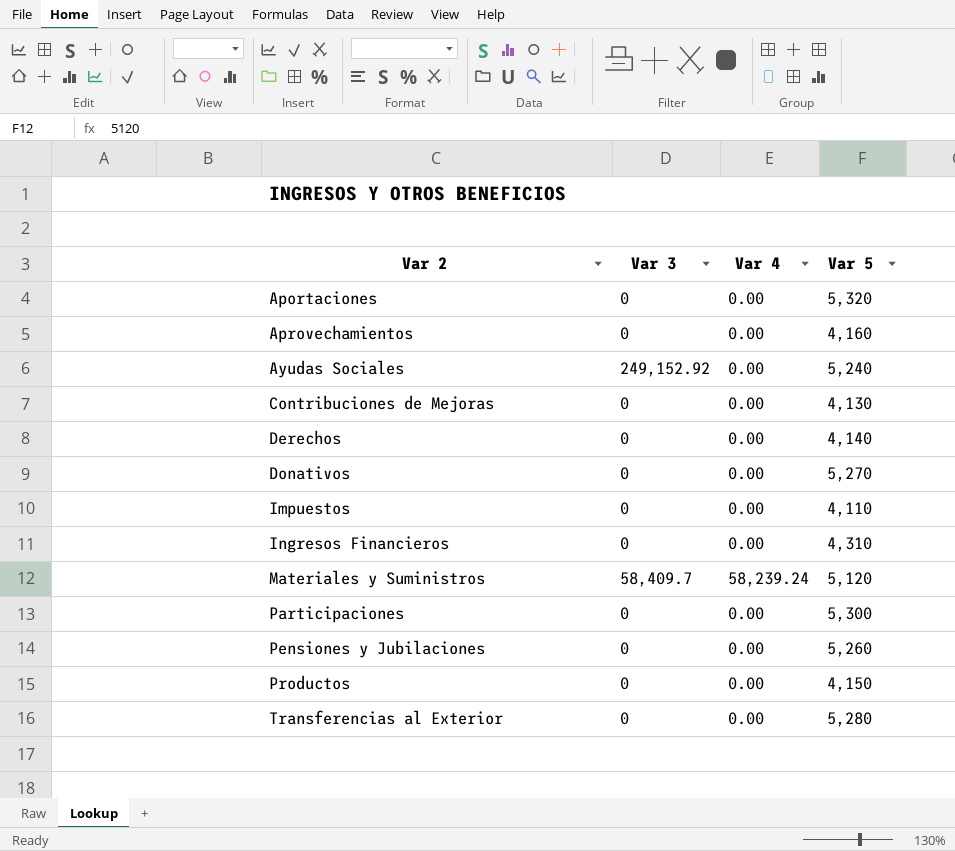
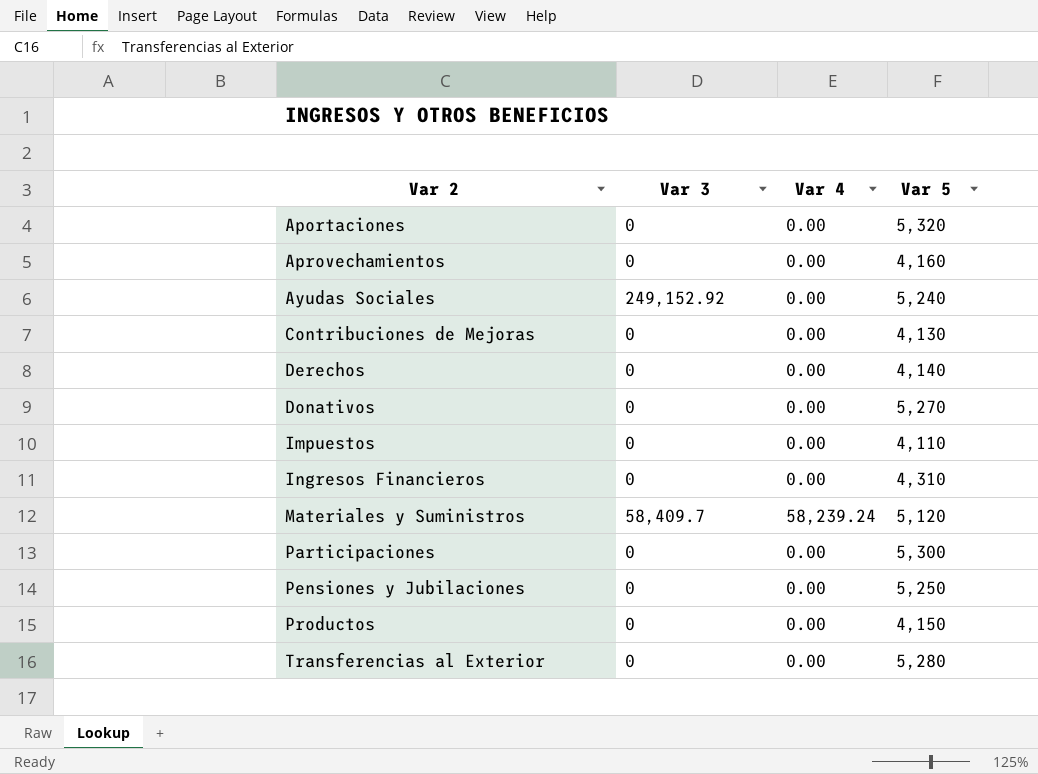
Pensiones y Jubilaciones | Var 5: 5,260 -> 5,250

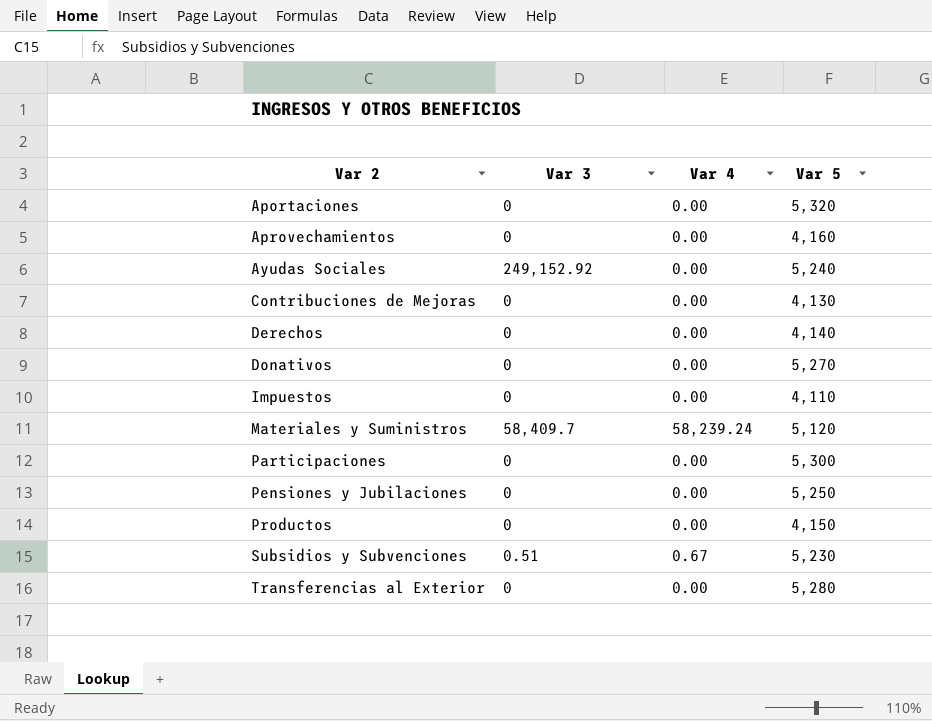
row Ingresos Financieros: 0 | 0.00 | 4,310 -> none
row Subsidios y Subvenciones: none -> 0.51 | 0.67 | 5,230

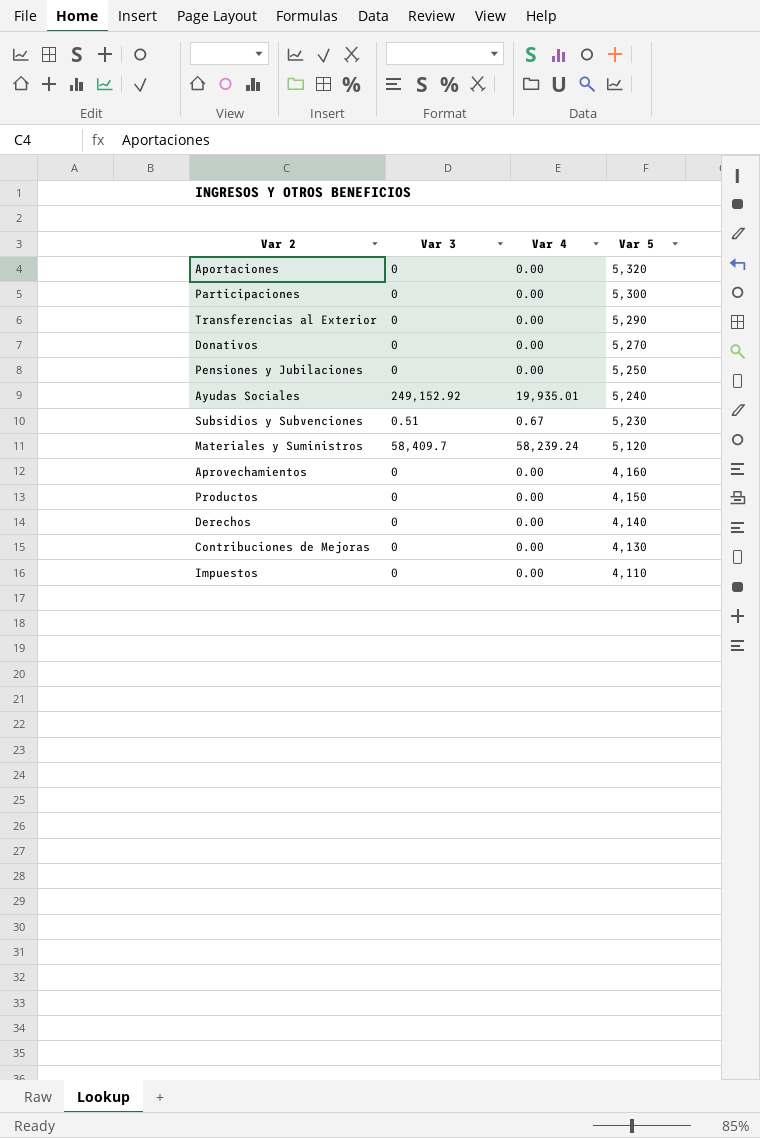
row order: Var 2 ascending -> Var 5 descending
Transferencias al Exterior | Var 5: 5,280 -> 5,290
Ayudas Sociales | Var 4: 0.00 -> 19,935.01

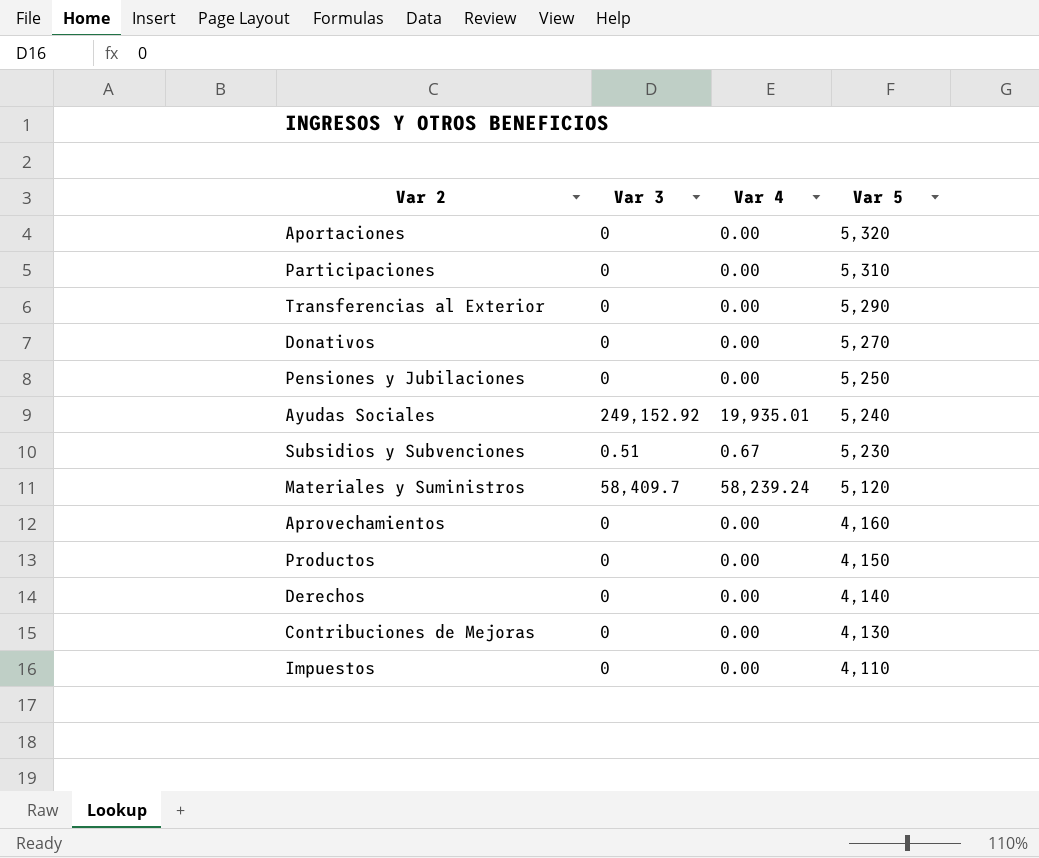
Participaciones | Var 5: 5,300 -> 5,310

